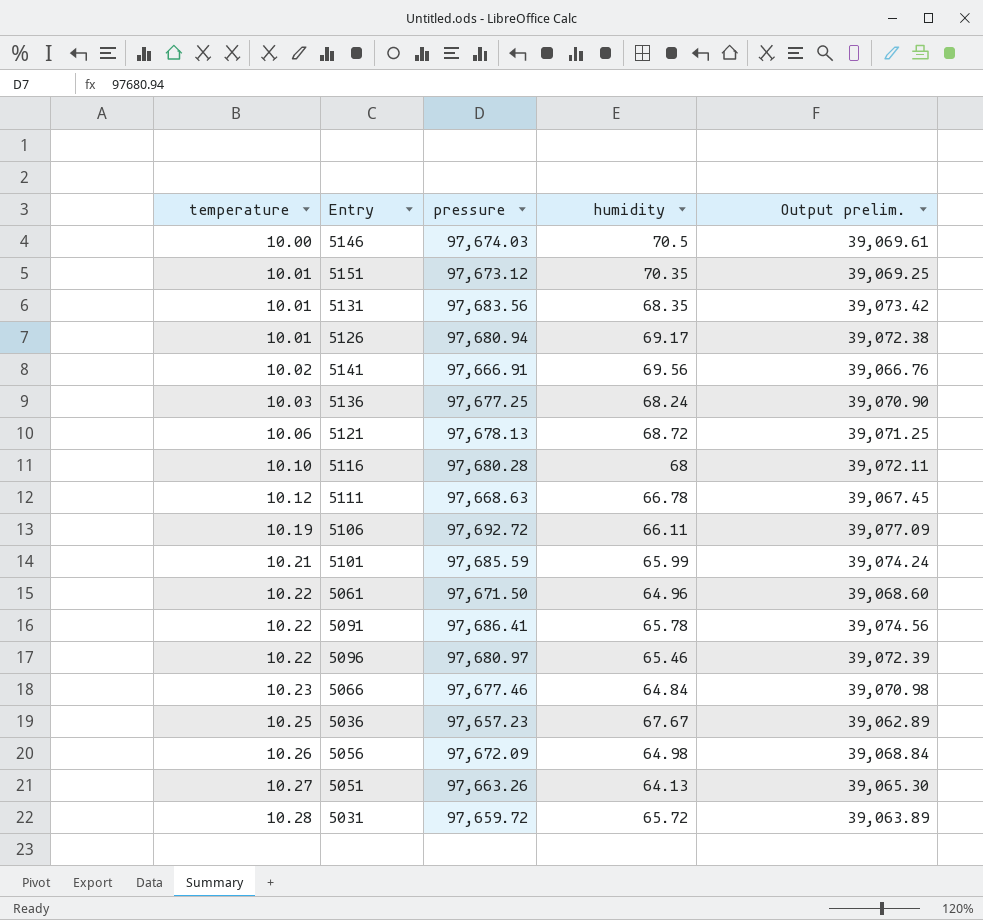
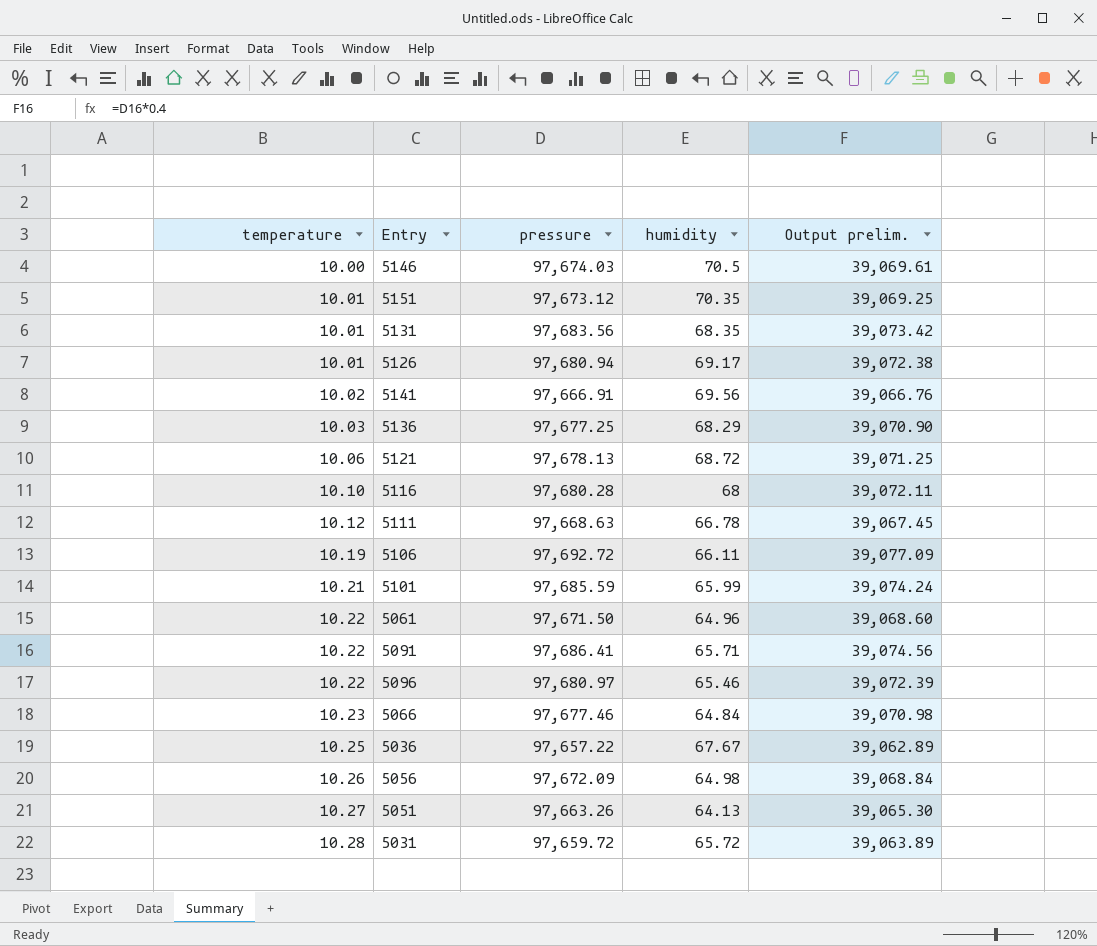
5136 | humidity: 68.24 -> 68.29
5091 | humidity: 65.78 -> 65.71
5036 | pressure: 97,657.23 -> 97,657.22

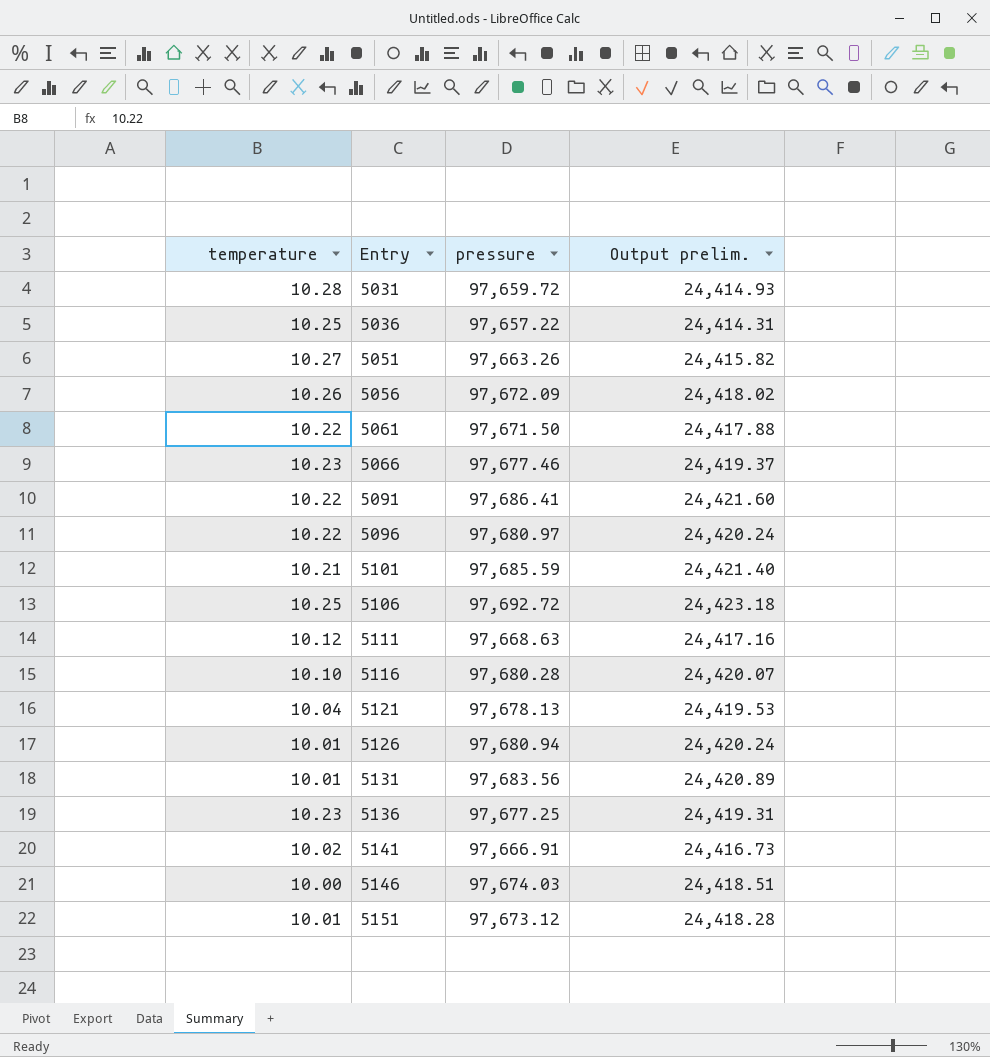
row order: temperature ascending -> Entry ascending
column humidity | position: 4 -> none
column Output prelim. | formula: [pressure] * 0.4 -> [pressure] * 0.25
5106 | temperature: 10.19 -> 10.25
5121 | temperature: 10.06 -> 10.04
5136 | temperature: 10.03 -> 10.23

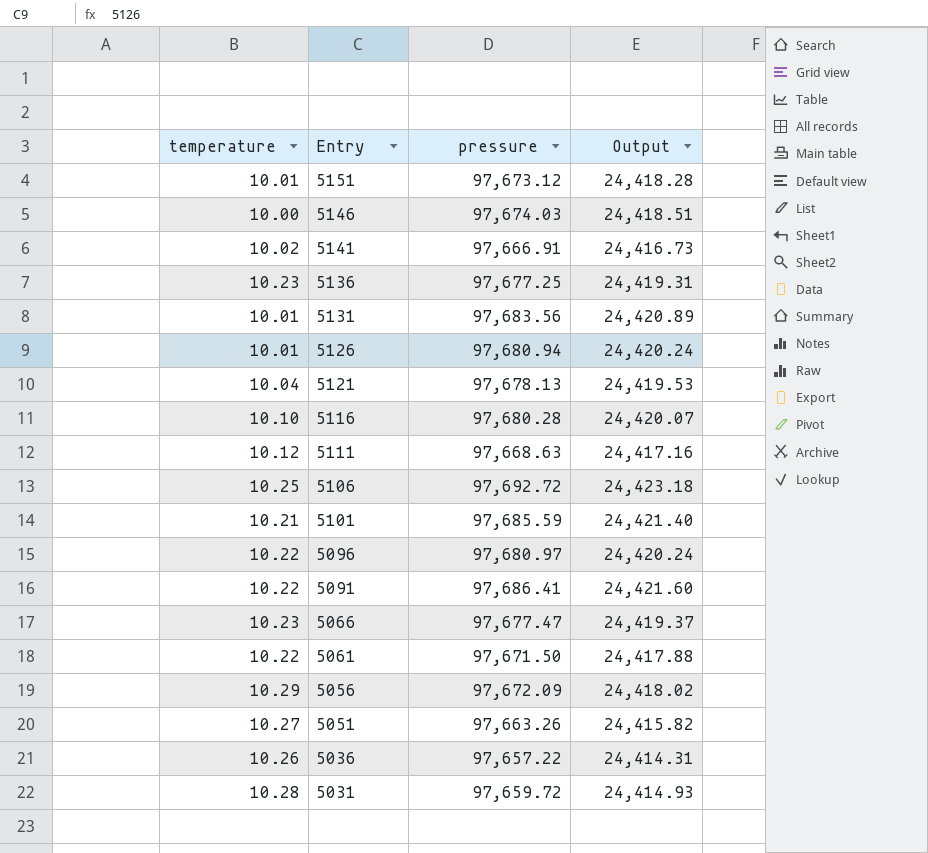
row order: Entry ascending -> Entry descending
column name: Output prelim. -> Output
5066 | pressure: 97,677.46 -> 97,677.47
5056 | temperature: 10.26 -> 10.29
5036 | temperature: 10.25 -> 10.26

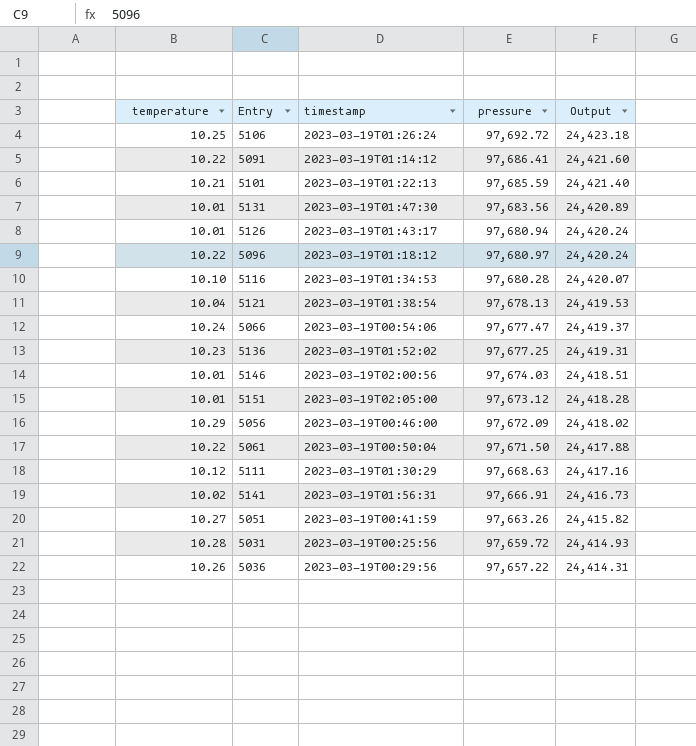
row order: Entry descending -> Output descending
column timestamp | position: none -> 3
5066 | temperature: 10.23 -> 10.24
5146 | temperature: 10.00 -> 10.01

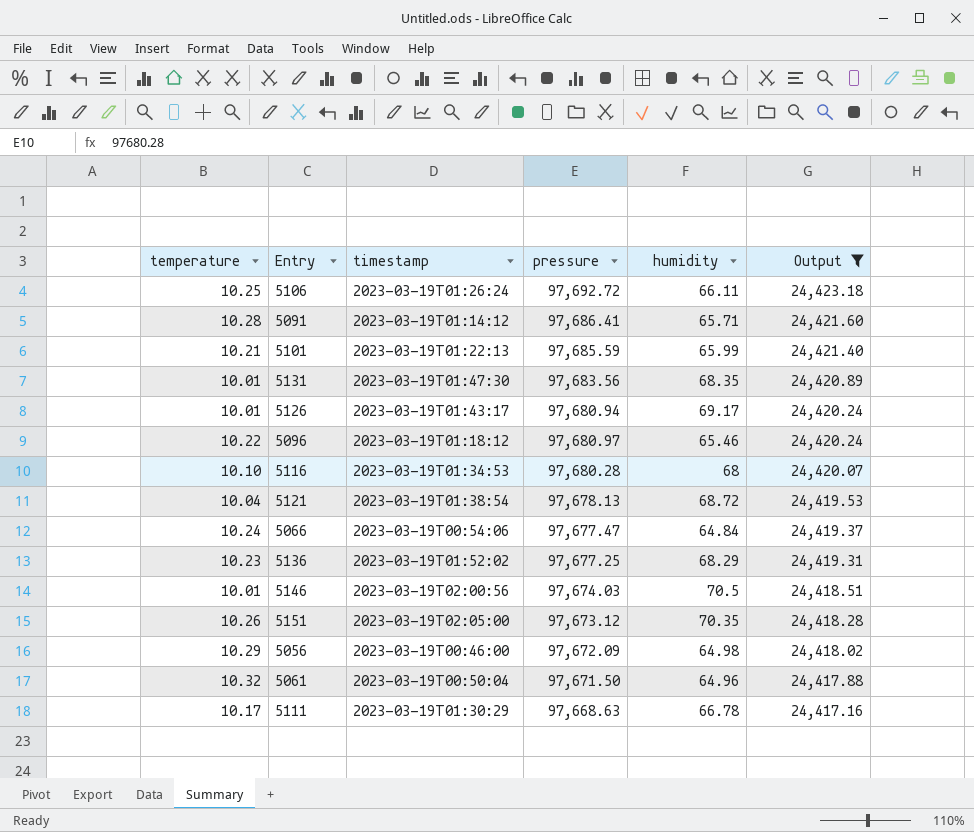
filter: none -> Output >= 24,417.16
column humidity | position: none -> 5
5091 | temperature: 10.22 -> 10.28
5151 | temperature: 10.01 -> 10.26
5061 | temperature: 10.22 -> 10.32
5111 | temperature: 10.12 -> 10.17

